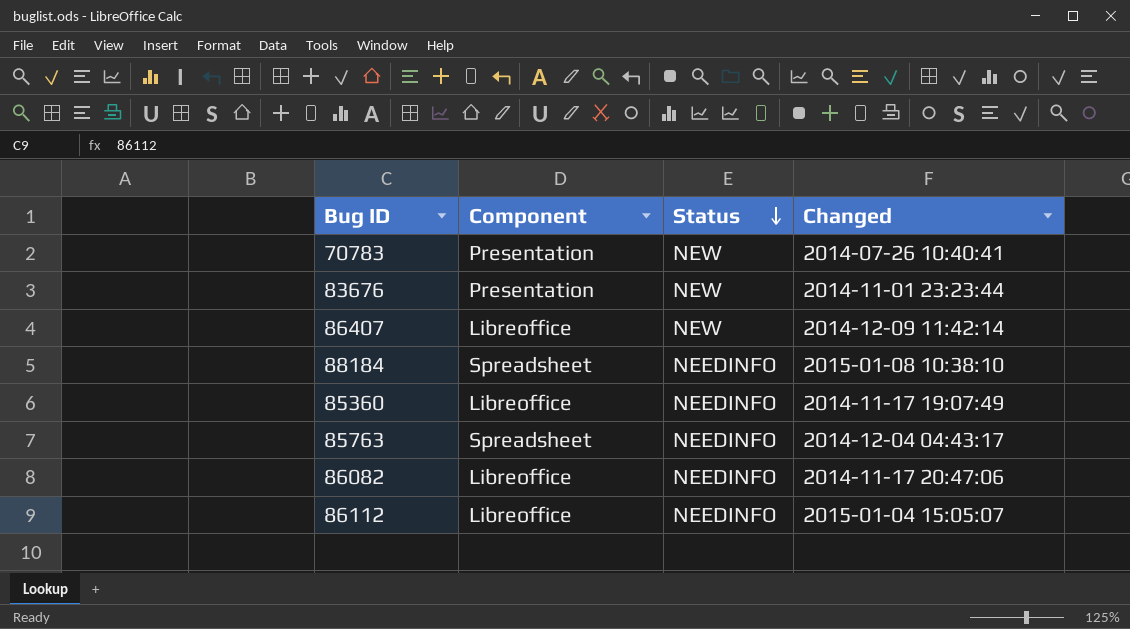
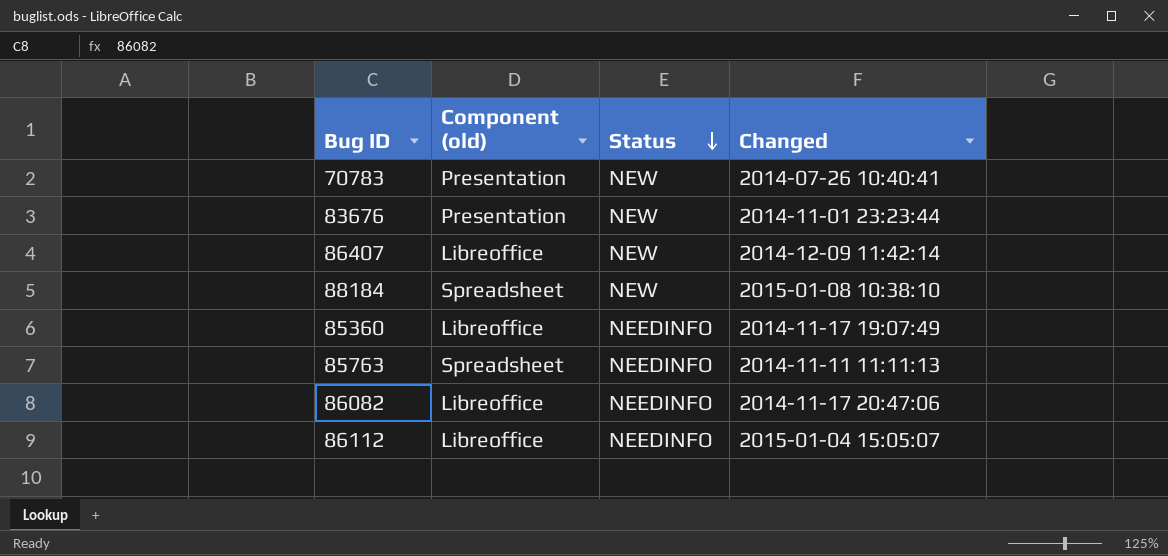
column name: Component -> Component (old)
88184 | Status: NEEDINFO -> NEW
85763 | Changed: 2014-12-04 04:43:17 -> 2014-11-11 11:11:13

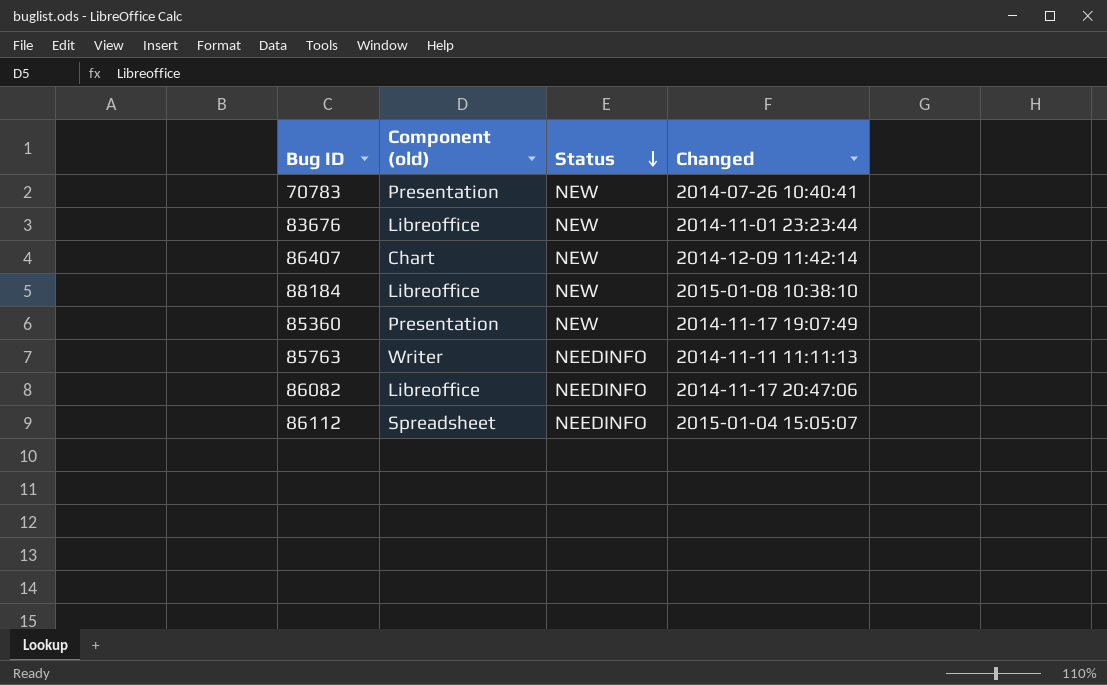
83676 | Component (old): Presentation -> Libreoffice
86407 | Component (old): Libreoffice -> Chart
88184 | Component (old): Spreadsheet -> Libreoffice
85360 | Component (old): Libreoffice -> Presentation
85360 | Status: NEEDINFO -> NEW
85763 | Component (old): Spreadsheet -> Writer
86112 | Component (old): Libreoffice -> Spreadsheet

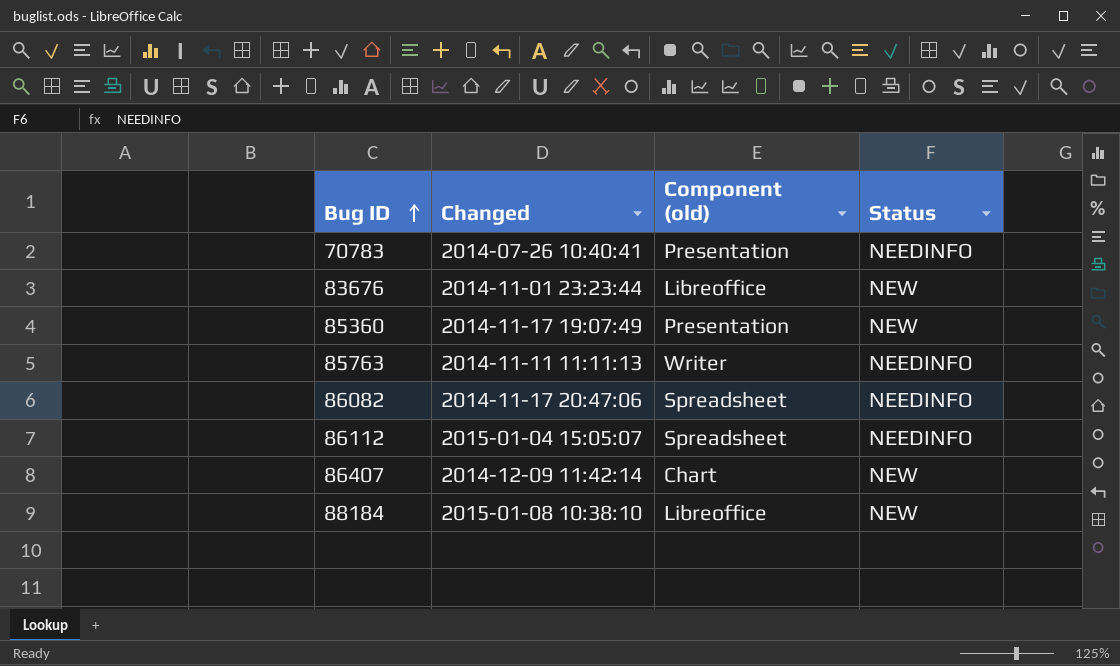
row order: Status descending -> Bug ID ascending
column Changed | position: 4 -> 2
70783 | Status: NEW -> NEEDINFO
86082 | Component (old): Libreoffice -> Spreadsheet

